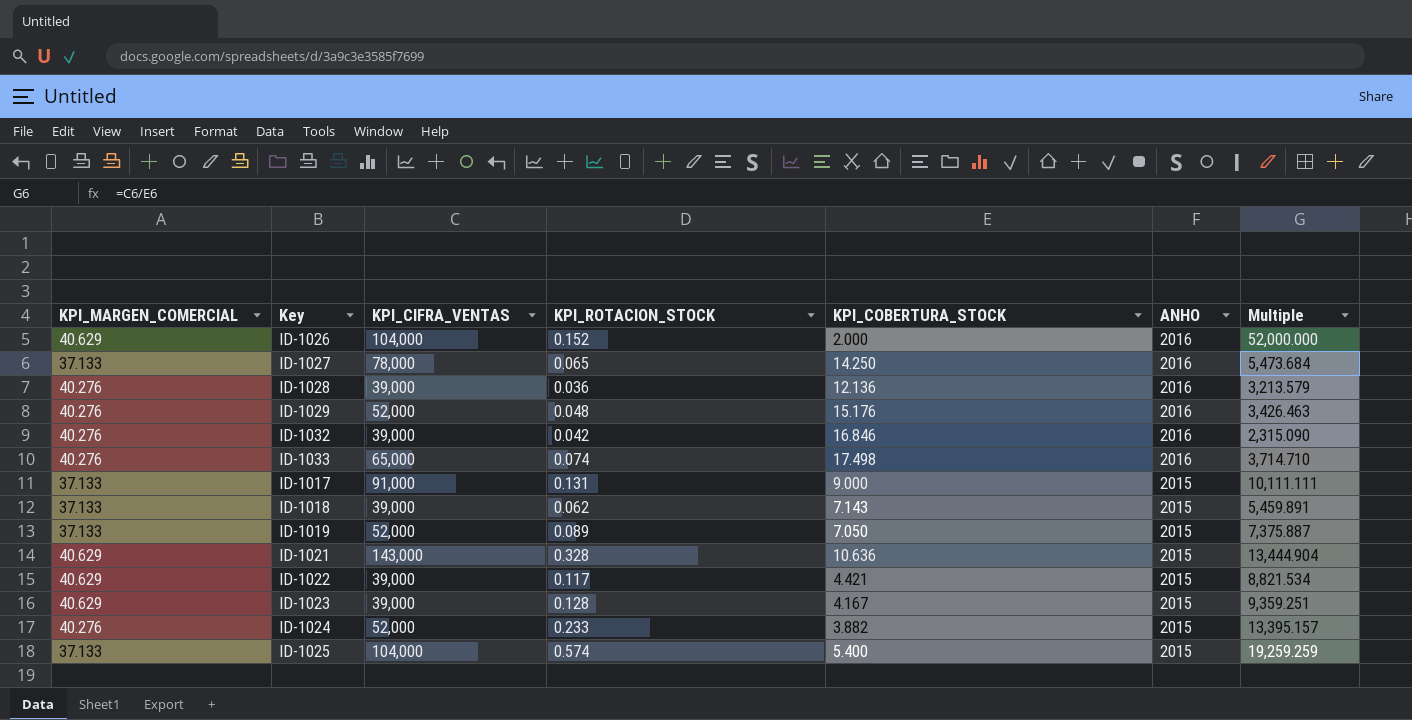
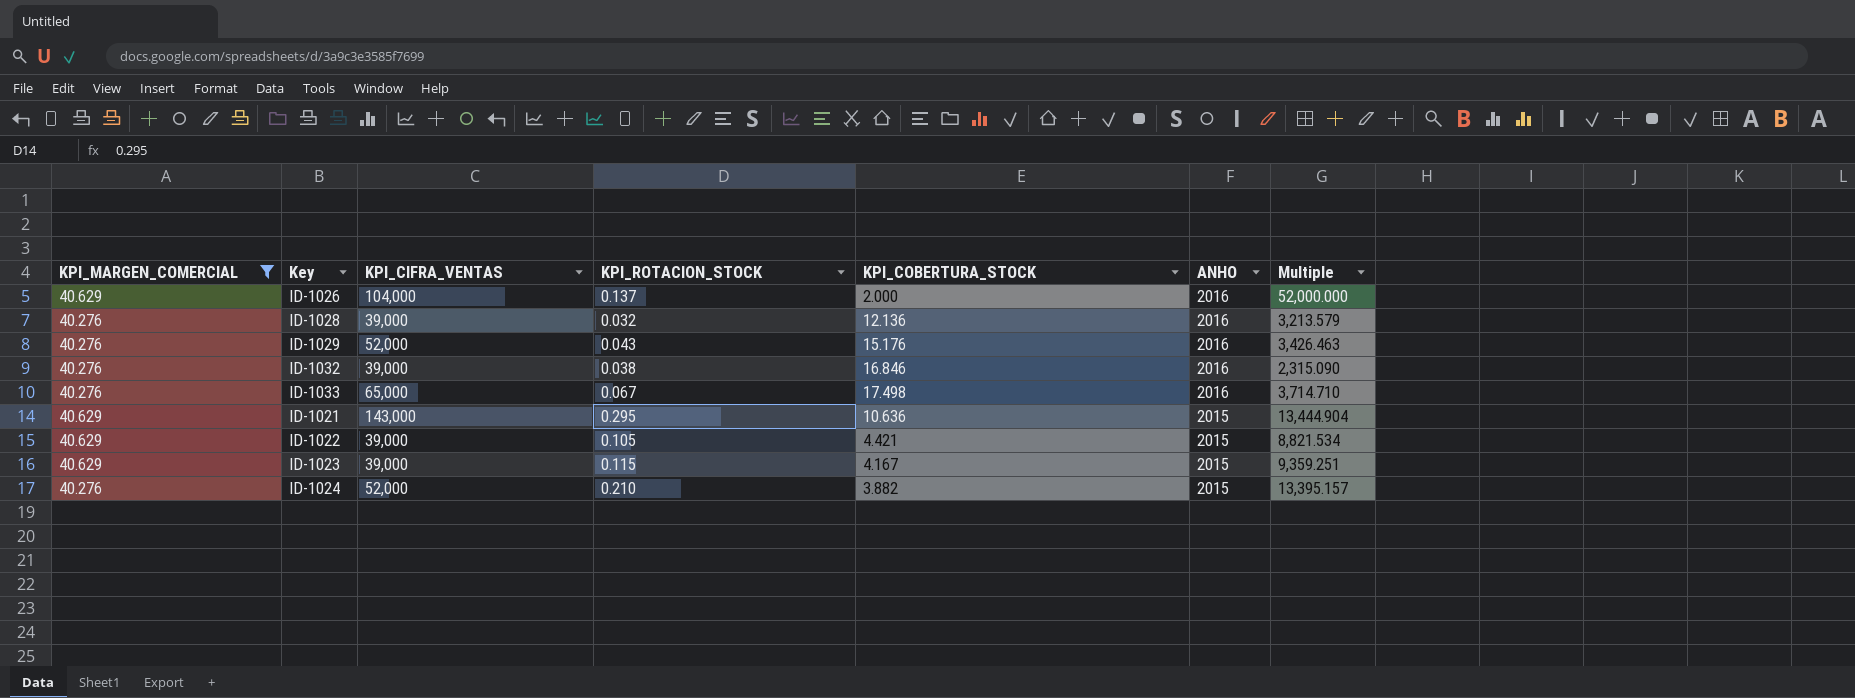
filter: none -> KPI_MARGEN_COMERCIAL != 37.133
ID-1026 | KPI_ROTACION_STOCK: 0.152 -> 0.137
ID-1028 | KPI_ROTACION_STOCK: 0.036 -> 0.032
ID-1029 | KPI_ROTACION_STOCK: 0.048 -> 0.043
ID-1032 | KPI_ROTACION_STOCK: 0.042 -> 0.038
ID-1033 | KPI_ROTACION_STOCK: 0.074 -> 0.067
ID-1021 | KPI_ROTACION_STOCK: 0.328 -> 0.295
ID-1022 | KPI_ROTACION_STOCK: 0.117 -> 0.105
ID-1023 | KPI_ROTACION_STOCK: 0.128 -> 0.115
ID-1024 | KPI_ROTACION_STOCK: 0.233 -> 0.210

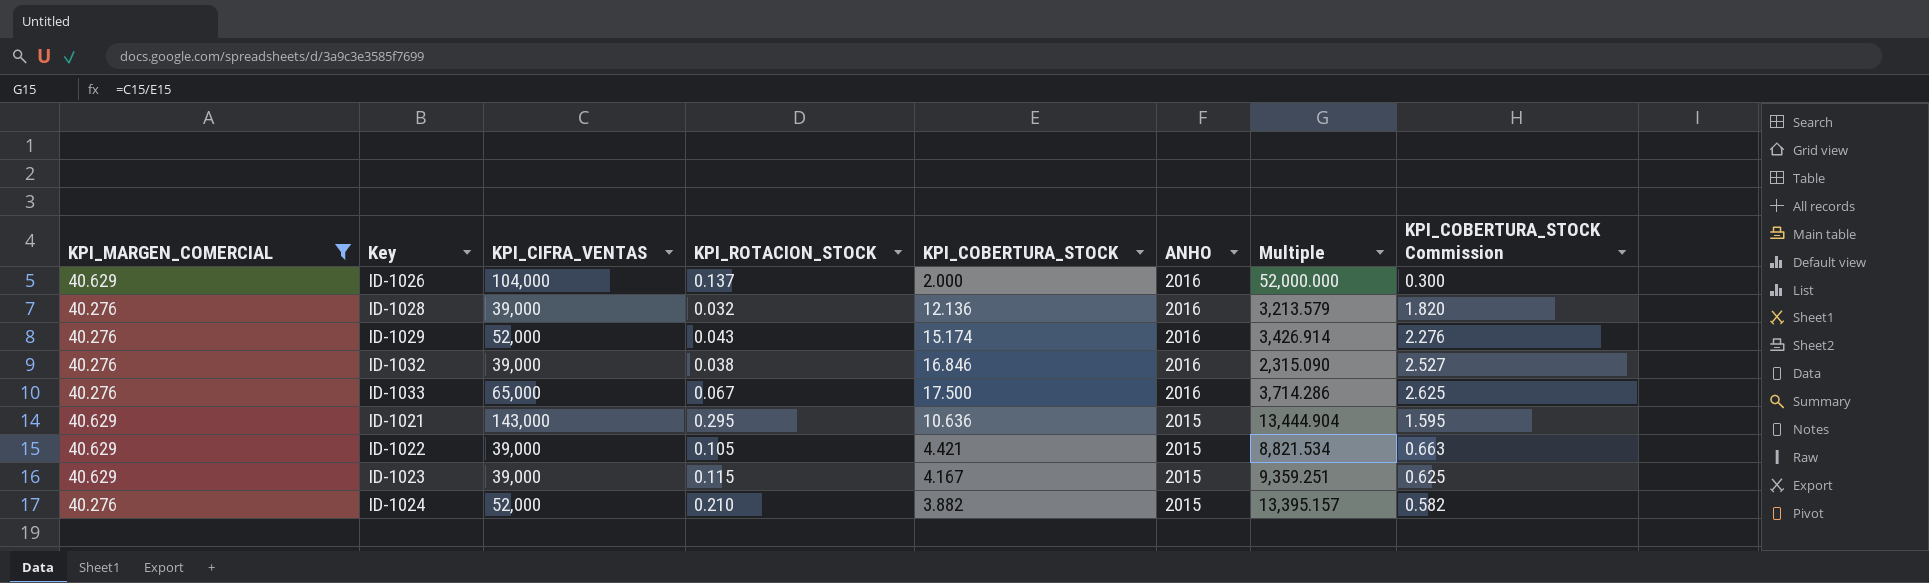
column KPI_COBERTURA_STOCK Commission | formula: none -> [KPI_COBERTURA_STOCK] * 0.15
ID-1029 | KPI_COBERTURA_STOCK: 15.176 -> 15.174
ID-1029 | Multiple: 3,426.463 -> 3,426.914
ID-1033 | KPI_COBERTURA_STOCK: 17.498 -> 17.500
ID-1033 | Multiple: 3,714.710 -> 3,714.286

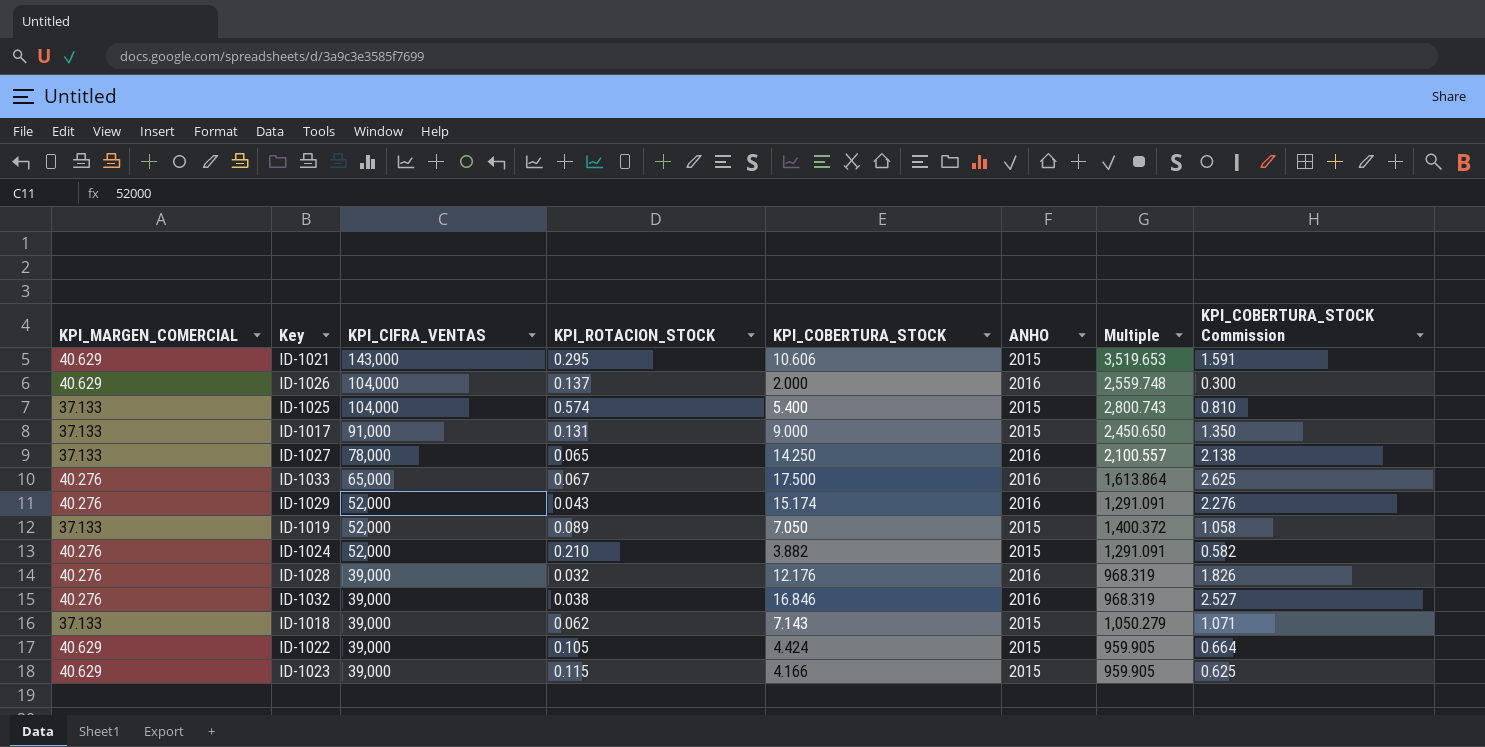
filter: KPI_MARGEN_COMERCIAL != 37.133 -> none
row order: ANHO descending -> KPI_CIFRA_VENTAS descending
column Multiple | formula: [KPI_CIFRA_VENTAS] / [KPI_COBERTURA_STOCK] -> [KPI_CIFRA_VENTAS] / [KPI_MARGEN_COMERCIAL]
ID-1021 | KPI_COBERTURA_STOCK: 10.636 -> 10.606
ID-1021 | KPI_COBERTURA_STOCK Commission: 1.595 -> 1.591
ID-1028 | KPI_COBERTURA_STOCK: 12.136 -> 12.176
ID-1028 | KPI_COBERTURA_STOCK Commission: 1.820 -> 1.826
ID-1022 | KPI_COBERTURA_STOCK: 4.421 -> 4.424
ID-1022 | KPI_COBERTURA_STOCK Commission: 0.663 -> 0.664
ID-1023 | KPI_COBERTURA_STOCK: 4.167 -> 4.166

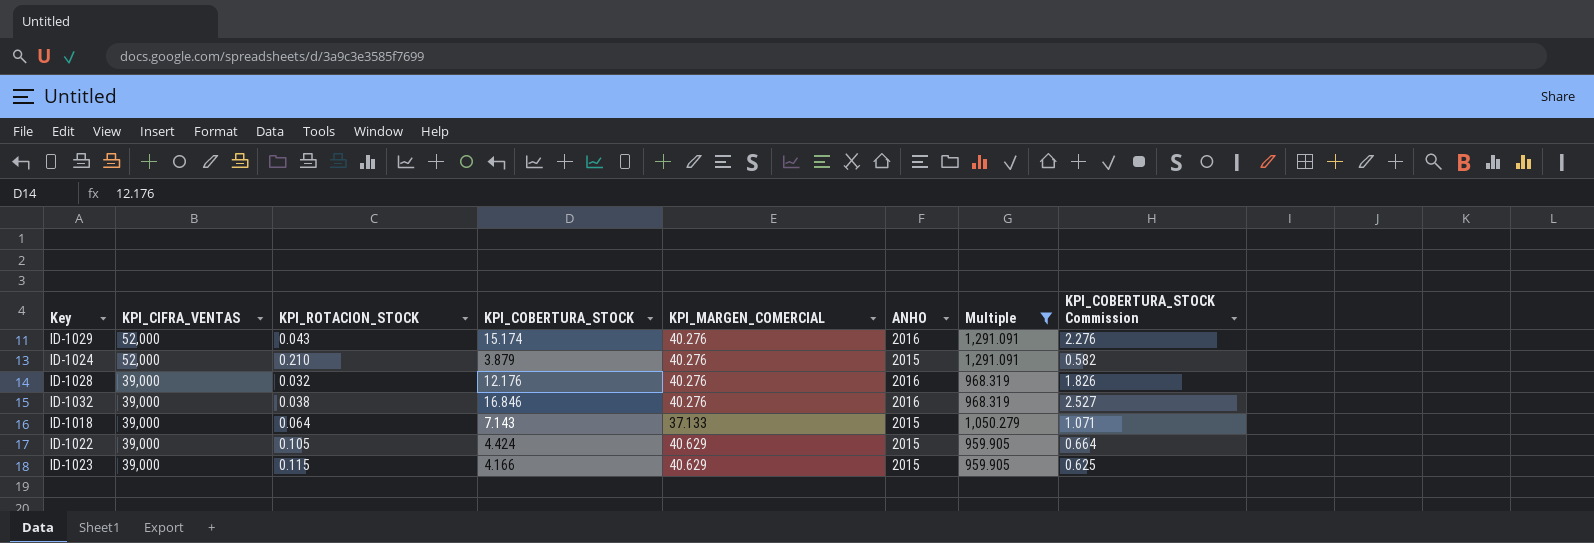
filter: none -> Multiple <= 1,291.091
column KPI_MARGEN_COMERCIAL | position: 1 -> 5
ID-1024 | KPI_COBERTURA_STOCK: 3.882 -> 3.879
ID-1018 | KPI_ROTACION_STOCK: 0.062 -> 0.064

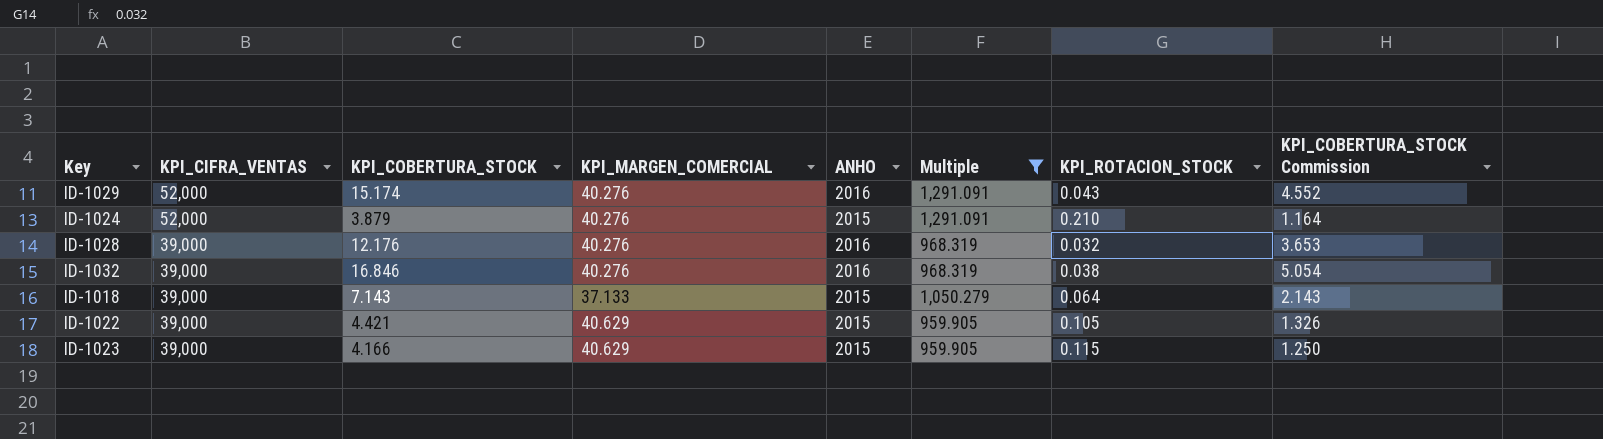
column KPI_ROTACION_STOCK | position: 3 -> 7
column KPI_COBERTURA_STOCK Commission | formula: [KPI_COBERTURA_STOCK] * 0.15 -> [KPI_COBERTURA_STOCK] * 0.3
ID-1022 | KPI_COBERTURA_STOCK: 4.424 -> 4.421

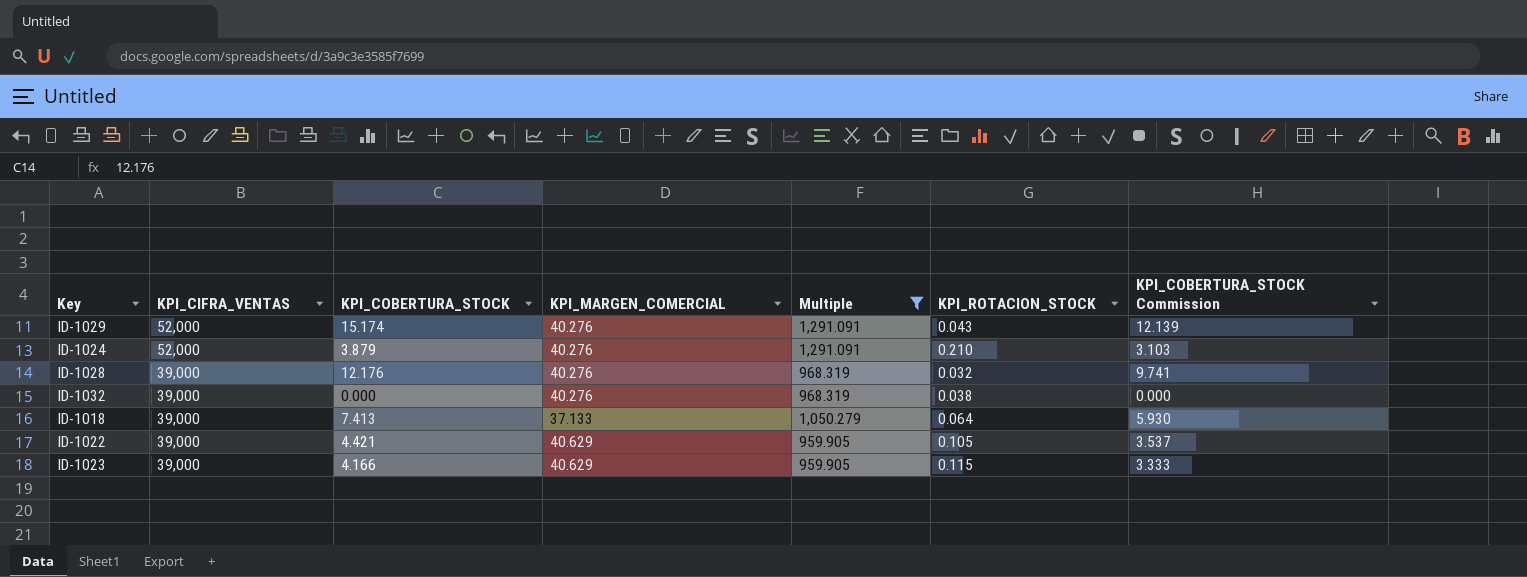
column ANHO | position: 5 -> none
column KPI_COBERTURA_STOCK Commission | formula: [KPI_COBERTURA_STOCK] * 0.3 -> [KPI_COBERTURA_STOCK] * 0.8
ID-1032 | KPI_COBERTURA_STOCK: 16.846 -> 0.000
ID-1018 | KPI_COBERTURA_STOCK: 7.143 -> 7.413

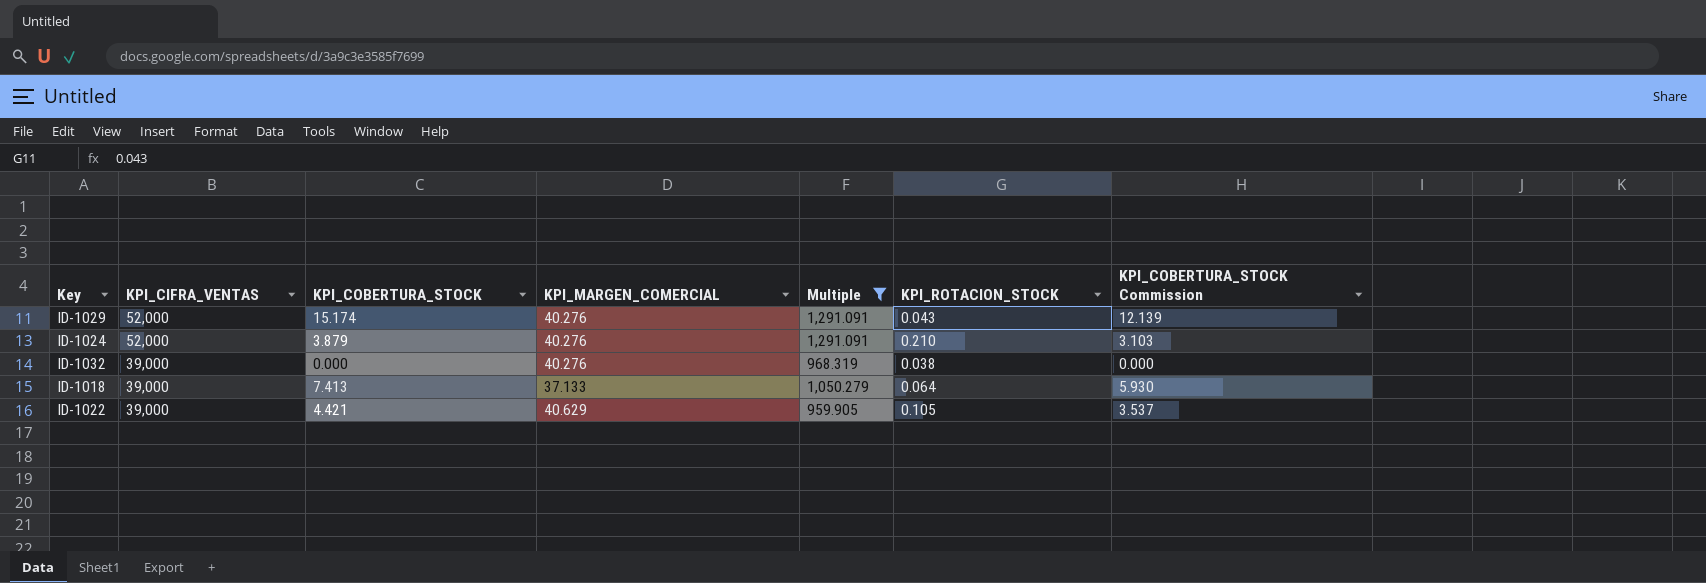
row ID-1028: 39,000 | 12.176 | 40.276 | 968.319 | 0.032 | 9.741 -> none
row ID-1023: 39,000 | 4.166 | 40.629 | 959.905 | 0.115 | 3.333 -> none

